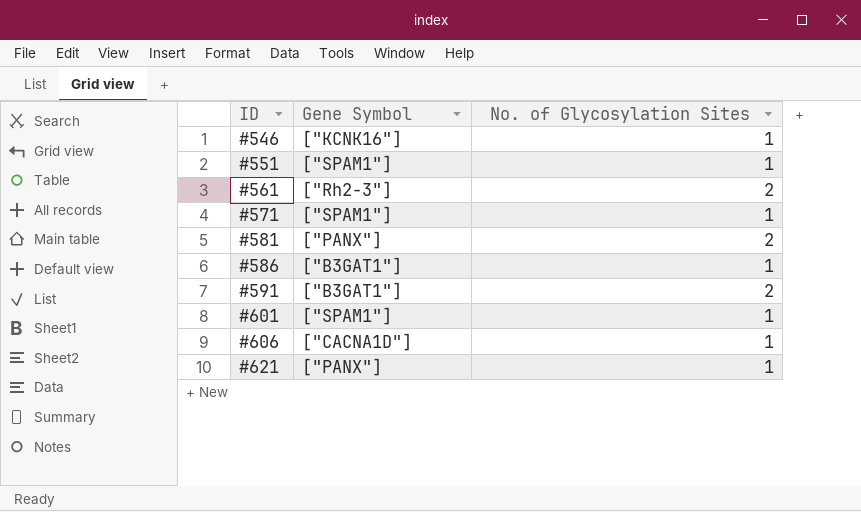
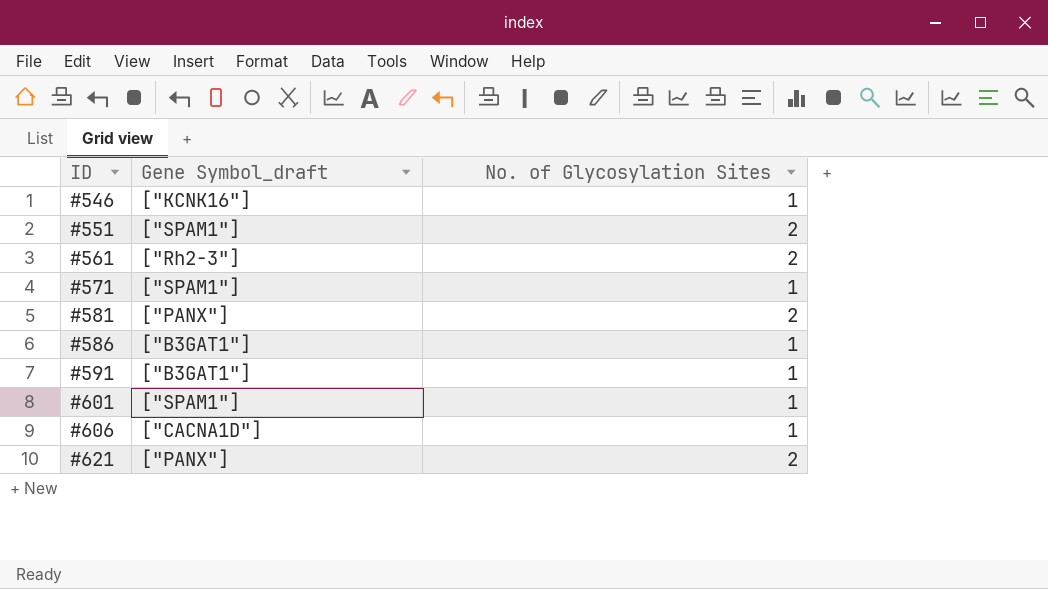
column name: Gene Symbol -> Gene Symbol_draft
#551 | No. of Glycosylation Sites: 1 -> 2
#591 | No. of Glycosylation Sites: 2 -> 1
#621 | No. of Glycosylation Sites: 1 -> 2

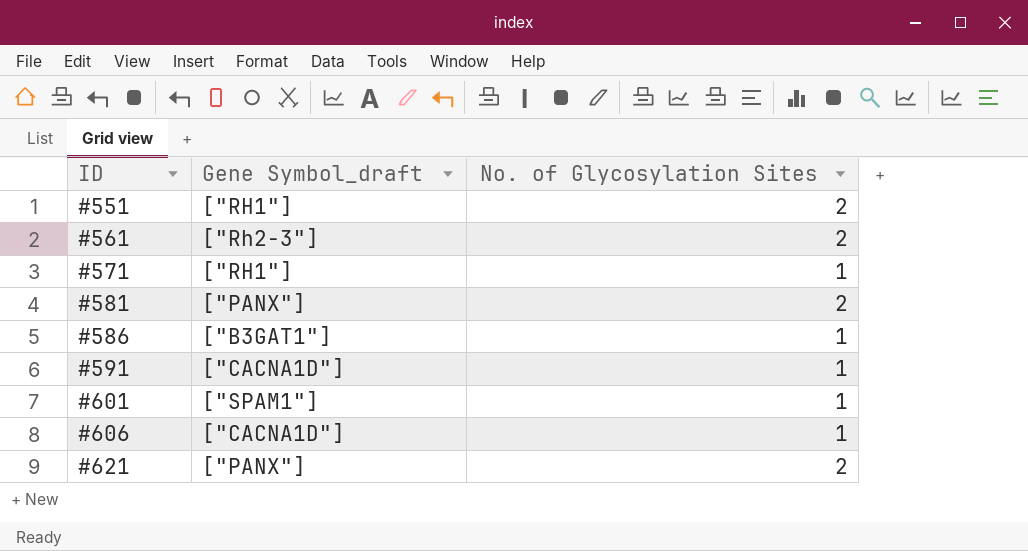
row #546: ["KCNK16"] | 1 -> none
#551 | Gene Symbol_draft: ["SPAM1"] -> ["RH1"]
#571 | Gene Symbol_draft: ["SPAM1"] -> ["RH1"]
#591 | Gene Symbol_draft: ["B3GAT1"] -> ["CACNA1D"]

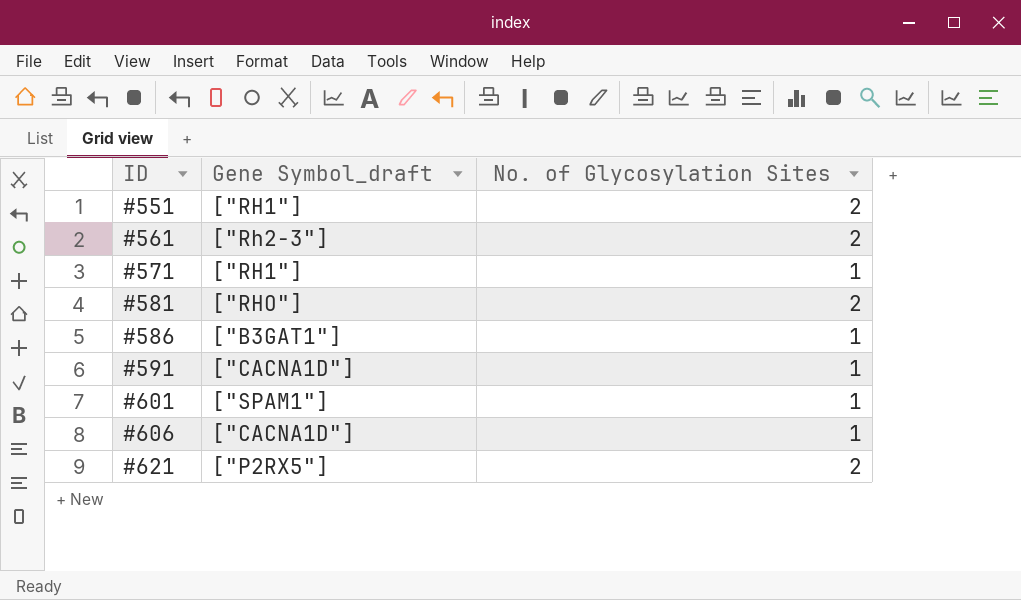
#581 | Gene Symbol_draft: ["PANX"] -> ["RHO"]
#621 | Gene Symbol_draft: ["PANX"] -> ["P2RX5"]

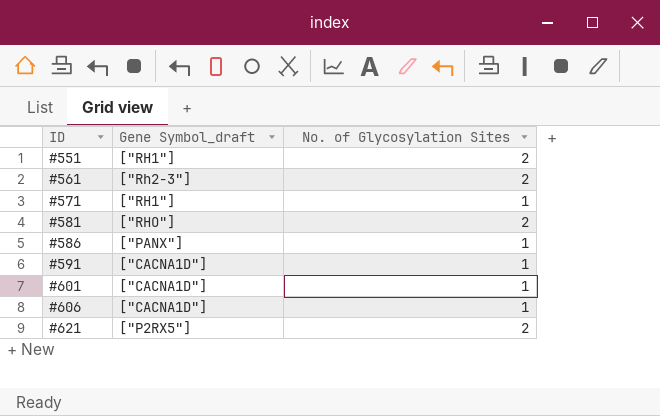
#586 | Gene Symbol_draft: ["B3GAT1"] -> ["PANX"]
#601 | Gene Symbol_draft: ["SPAM1"] -> ["CACNA1D"]

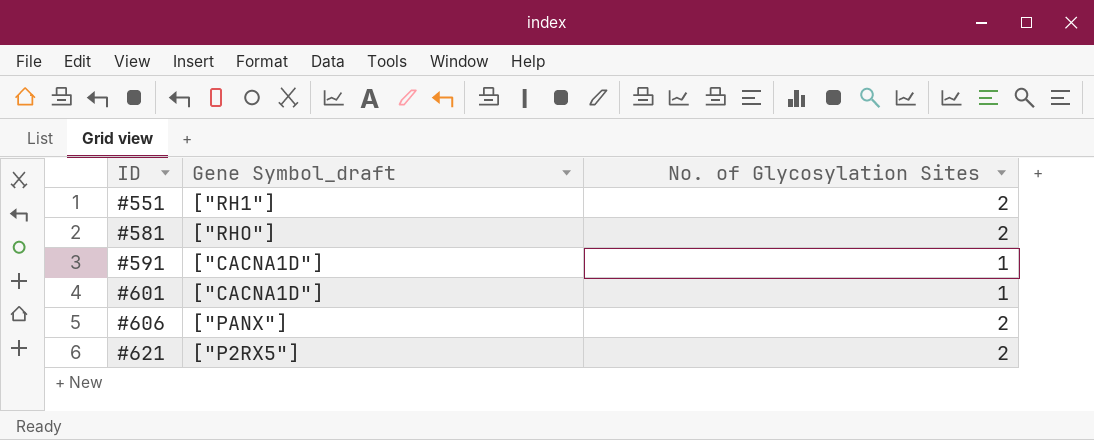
row #561: ["Rh2-3"] | 2 -> none
row #571: ["RH1"] | 1 -> none
row #586: ["PANX"] | 1 -> none
#606 | Gene Symbol_draft: ["CACNA1D"] -> ["PANX"]
#606 | No. of Glycosylation Sites: 1 -> 2

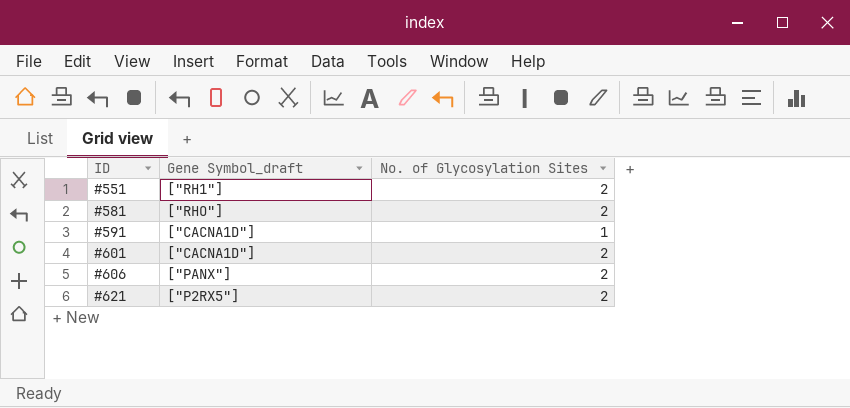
#601 | No. of Glycosylation Sites: 1 -> 2

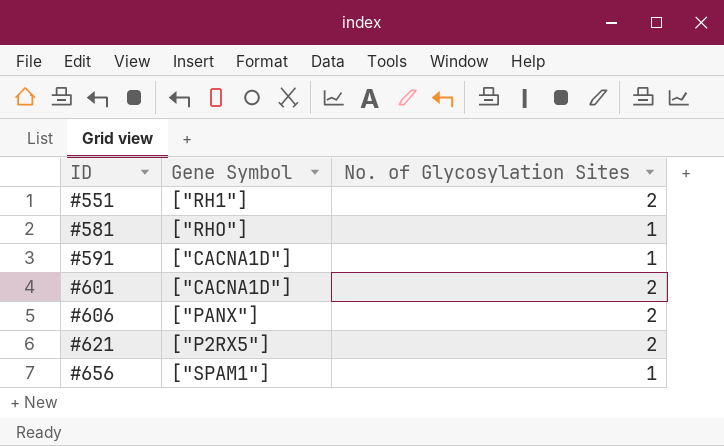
column name: Gene Symbol_draft -> Gene Symbol
#581 | No. of Glycosylation Sites: 2 -> 1
row #656: none -> ["SPAM1"] | 1

